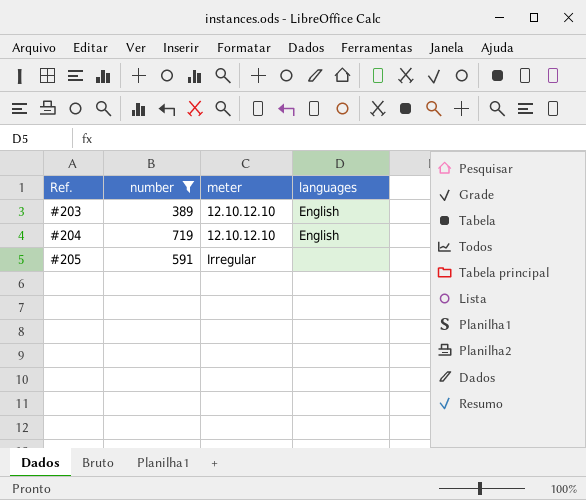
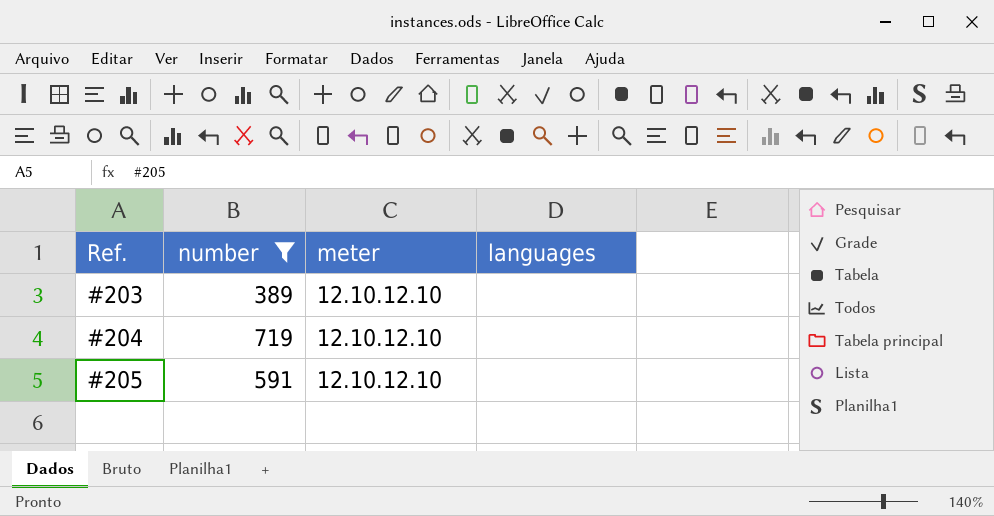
#203 | languages: English -> none
#204 | languages: English -> none
#205 | meter: Irregular -> 12.10.12.10

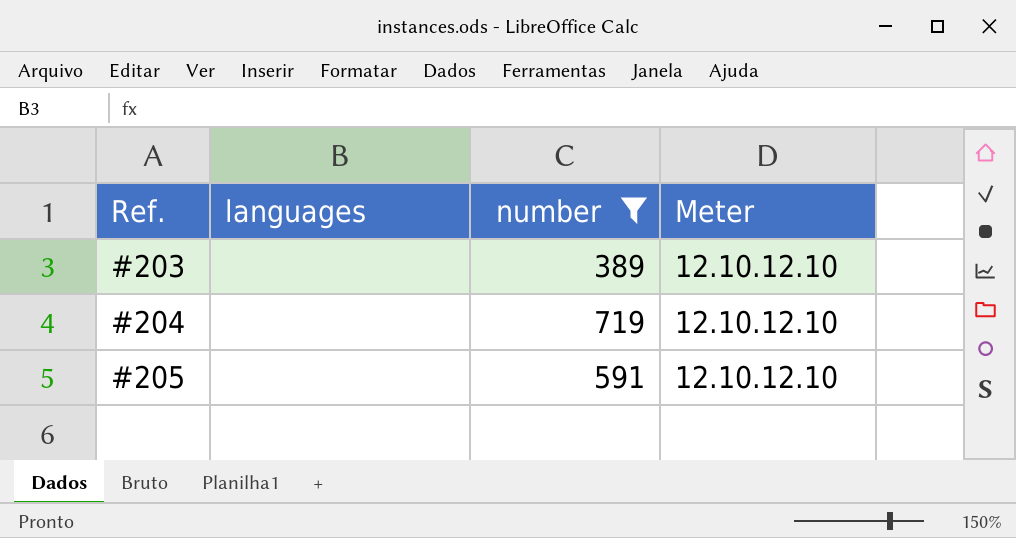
column languages | position: 4 -> 2
column name: meter -> Meter

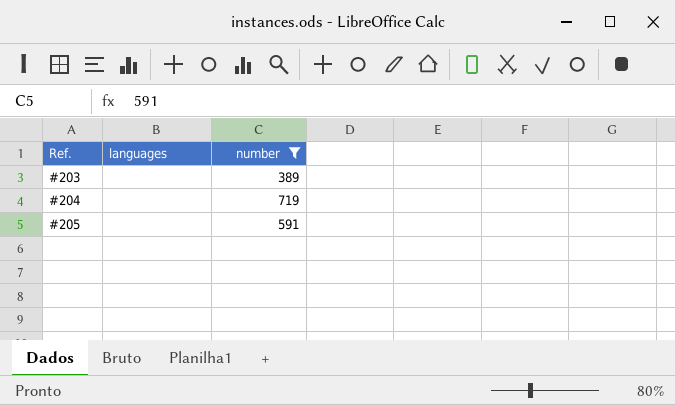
column Meter | position: 4 -> none

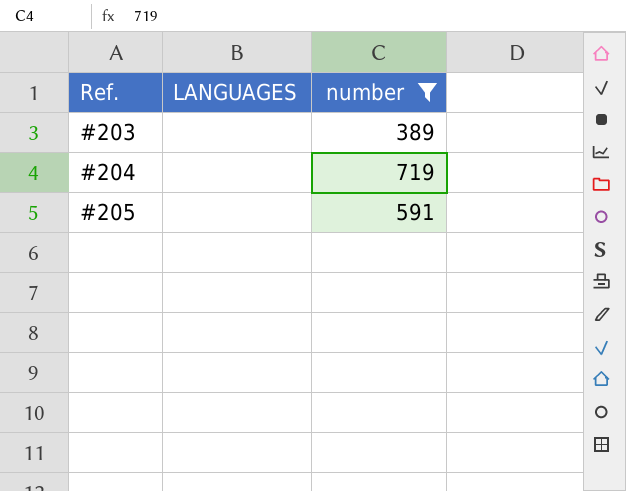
column name: languages -> LANGUAGES

